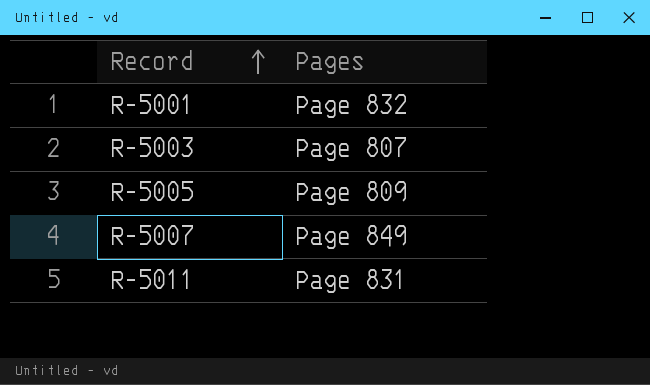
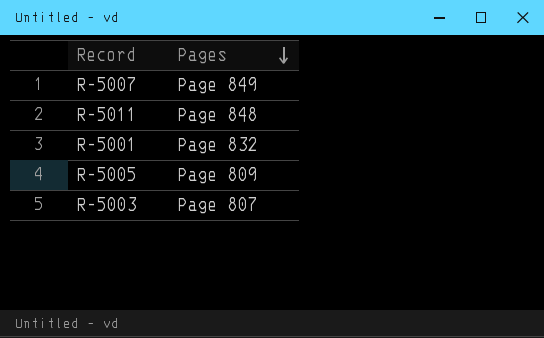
row order: Record ascending -> Pages descending
R-5011 | Pages: Page 831 -> Page 848

